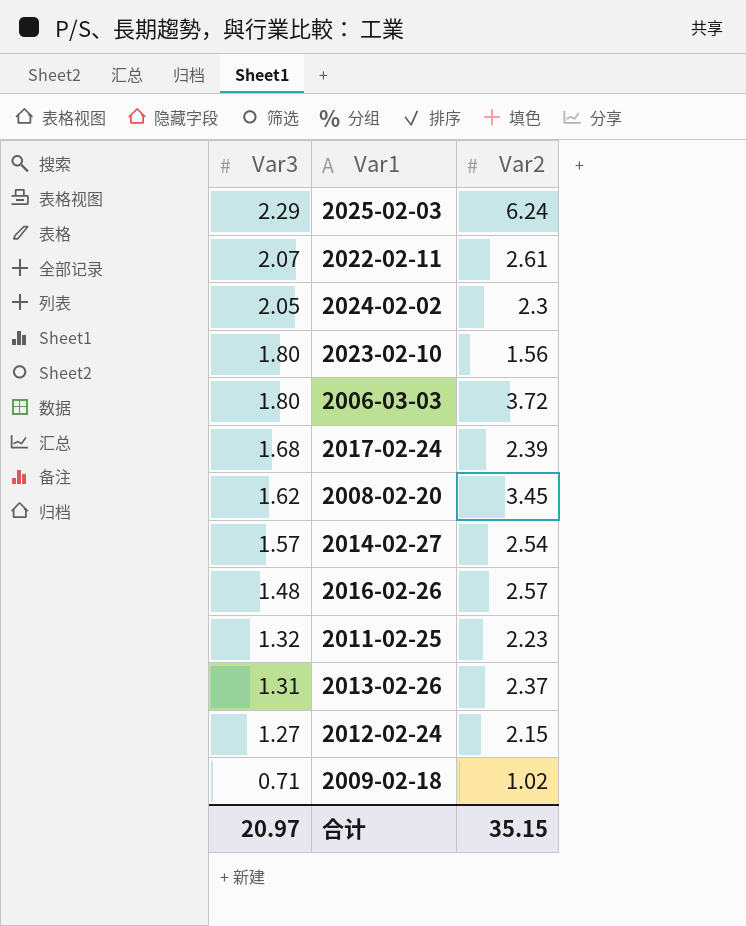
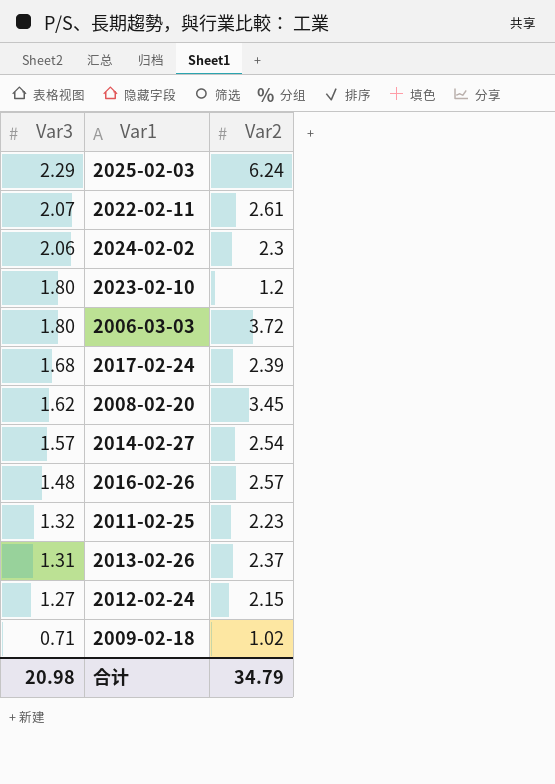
2024-02-02 | Var3: 2.05 -> 2.06
2023-02-10 | Var2: 1.56 -> 1.2
合计 | Var3: 20.97 -> 20.98
合计 | Var2: 35.15 -> 34.79

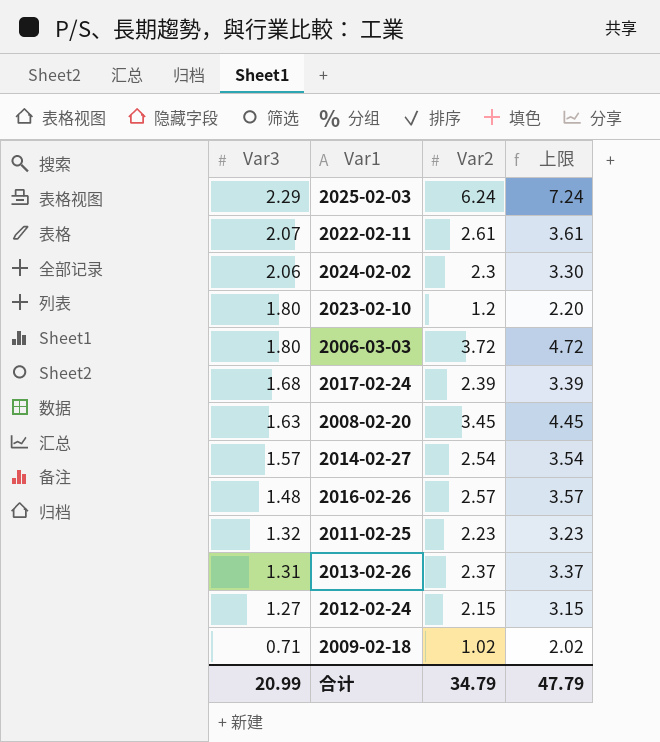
column 上限 | formula: none -> [Var2] + 1
2008-02-20 | Var3: 1.62 -> 1.63
合计 | Var3: 20.98 -> 20.99

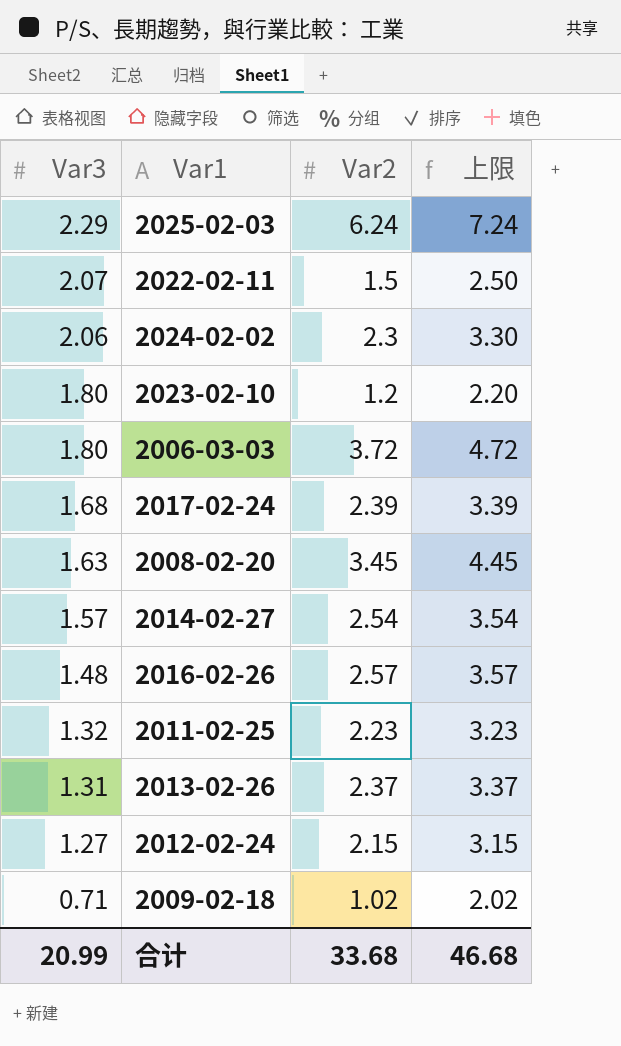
2022-02-11 | Var2: 2.61 -> 1.5
2022-02-11 | 上限: 3.61 -> 2.50
合计 | Var2: 34.79 -> 33.68
合计 | 上限: 47.79 -> 46.68

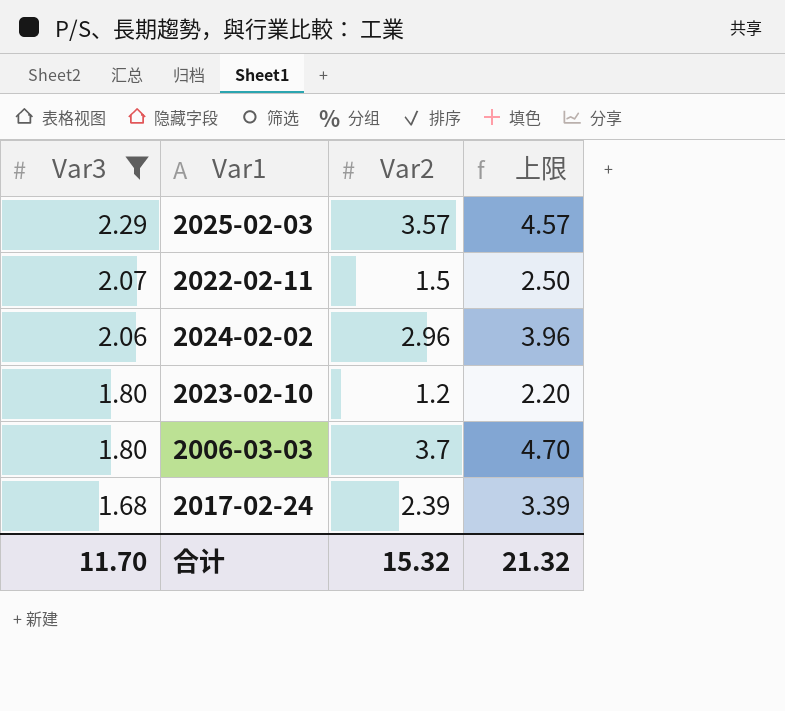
filter: none -> Var3 >= 1.68
2025-02-03 | Var2: 6.24 -> 3.57
2025-02-03 | 上限: 7.24 -> 4.57
2024-02-02 | Var2: 2.3 -> 2.96
2024-02-02 | 上限: 3.30 -> 3.96
2006-03-03 | Var2: 3.72 -> 3.7
2006-03-03 | 上限: 4.72 -> 4.70
合计 | Var3: 20.99 -> 11.70
合计 | Var2: 33.68 -> 15.32
合计 | 上限: 46.68 -> 21.32

